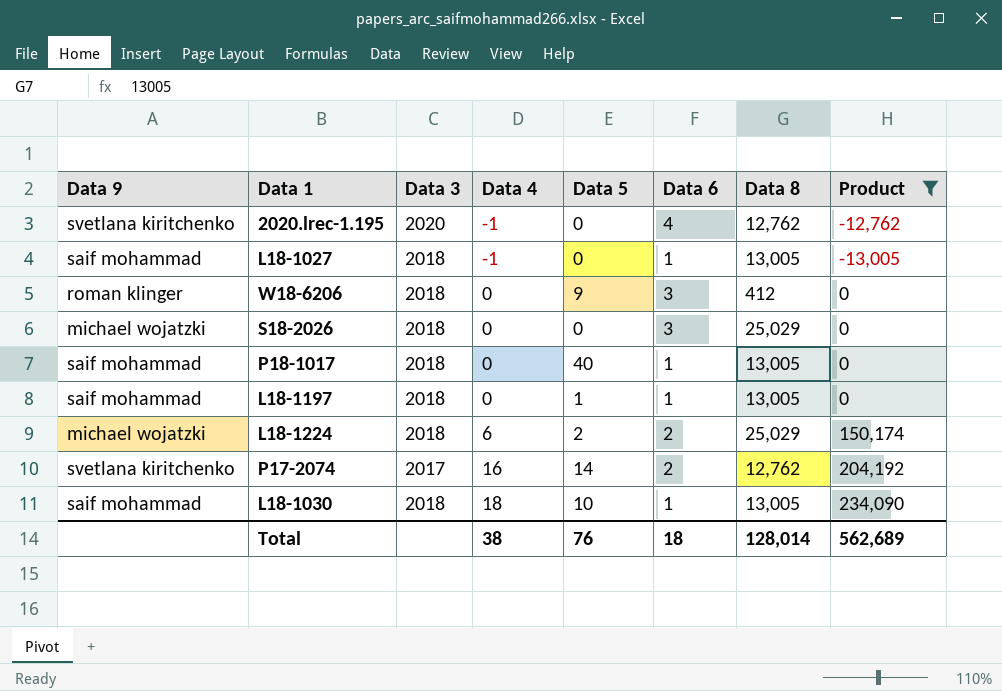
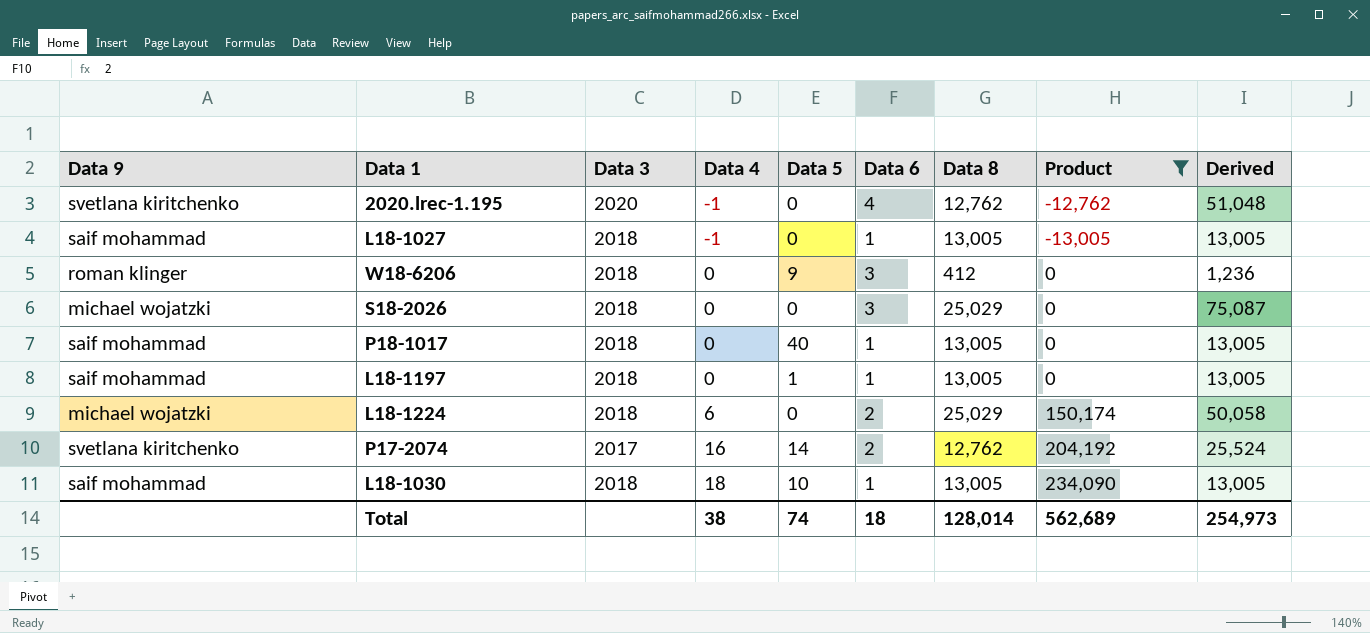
column Derived | formula: none -> [Data 6] * [Data 8]
L18-1224 | Data 5: 2 -> 0
Total | Data 5: 76 -> 74

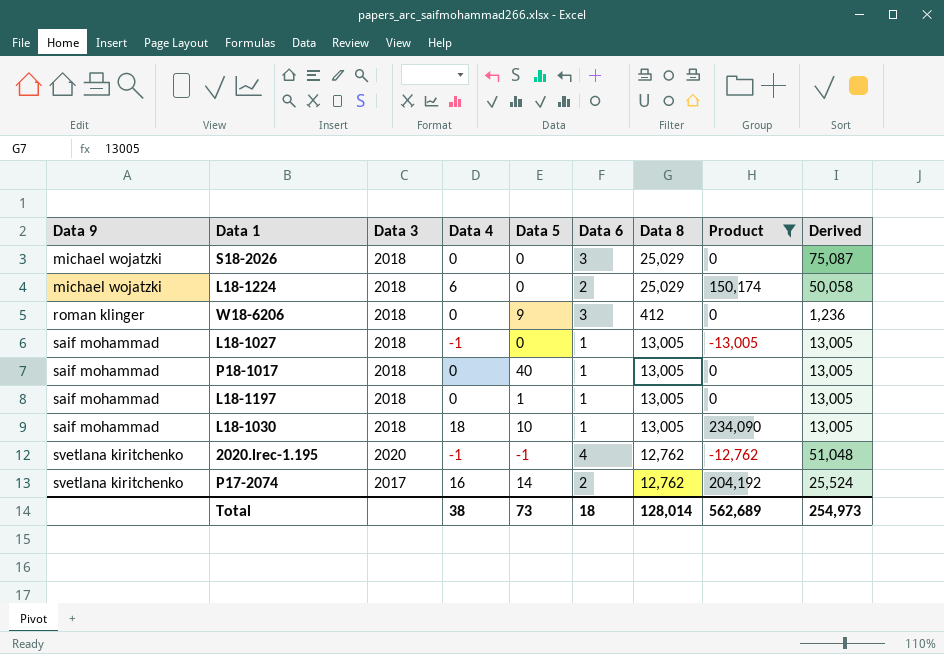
row order: Data 4 ascending -> Data 9 ascending
2020.lrec-1.195 | Data 5: 0 -> -1
Total | Data 5: 74 -> 73

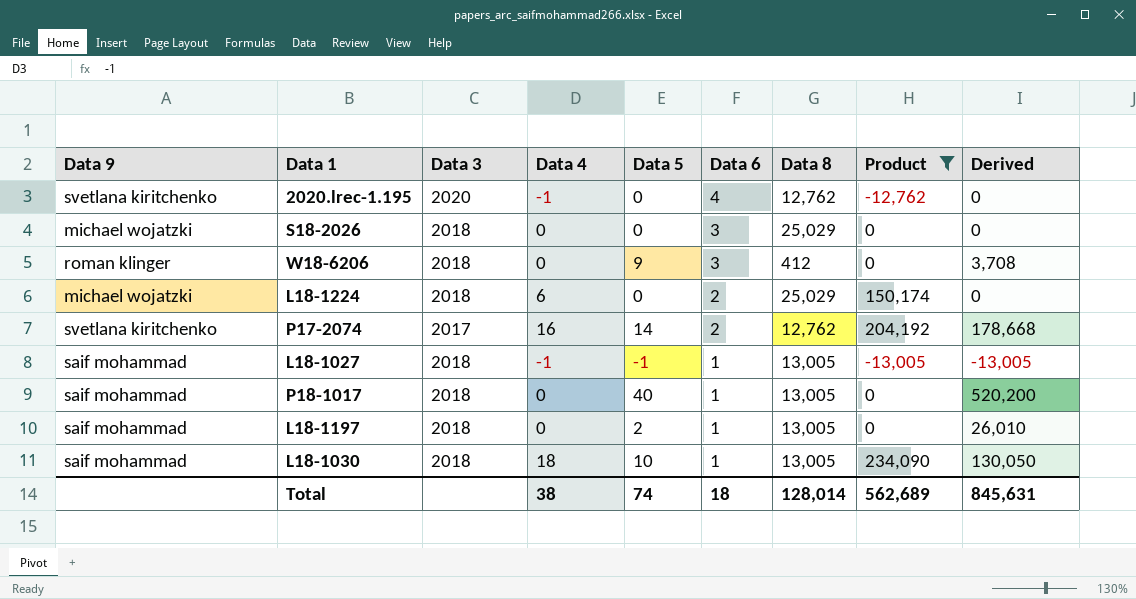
row order: Data 9 ascending -> Data 6 descending
column Derived | formula: [Data 6] * [Data 8] -> [Data 5] * [Data 8]
2020.lrec-1.195 | Data 5: -1 -> 0
L18-1027 | Data 5: 0 -> -1
L18-1197 | Data 5: 1 -> 2
Total | Data 5: 73 -> 74
Total | Derived: 254,973 -> 845,631

